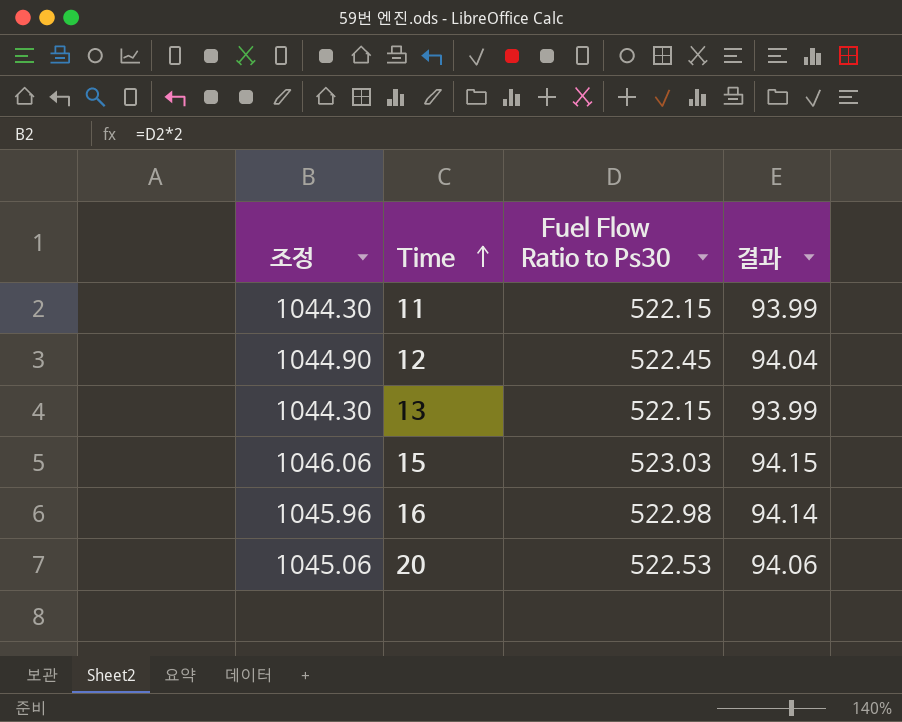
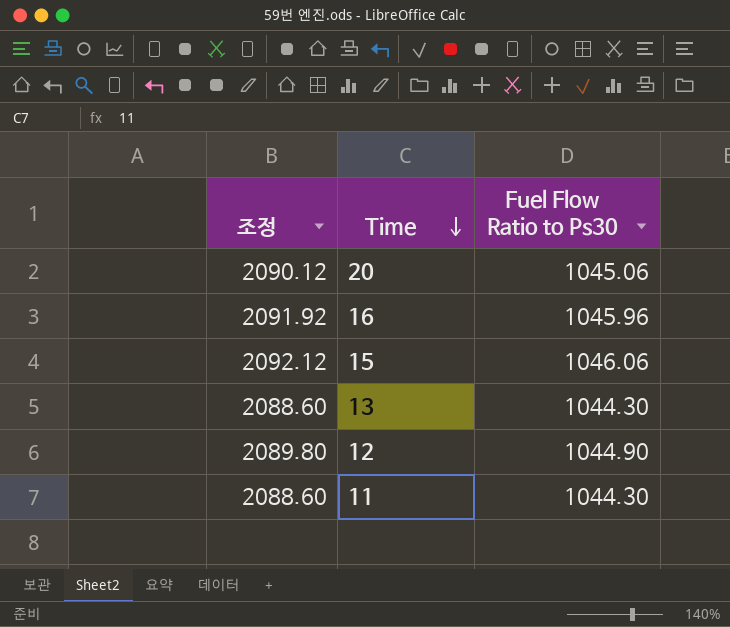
row order: Time ascending -> Time descending
column 결과 | formula: [Fuel Flow Ratio to Ps30] * 0.18 -> none
20 | 조정: 1045.06 -> 2090.12
20 | Fuel Flow Ratio to Ps30: 522.53 -> 1045.06
16 | 조정: 1045.96 -> 2091.92
16 | Fuel Flow Ratio to Ps30: 522.98 -> 1045.96
15 | 조정: 1046.06 -> 2092.12
15 | Fuel Flow Ratio to Ps30: 523.03 -> 1046.06
13 | 조정: 1044.30 -> 2088.60
13 | Fuel Flow Ratio to Ps30: 522.15 -> 1044.30
12 | 조정: 1044.90 -> 2089.80
12 | Fuel Flow Ratio to Ps30: 522.45 -> 1044.90
11 | 조정: 1044.30 -> 2088.60
11 | Fuel Flow Ratio to Ps30: 522.15 -> 1044.30

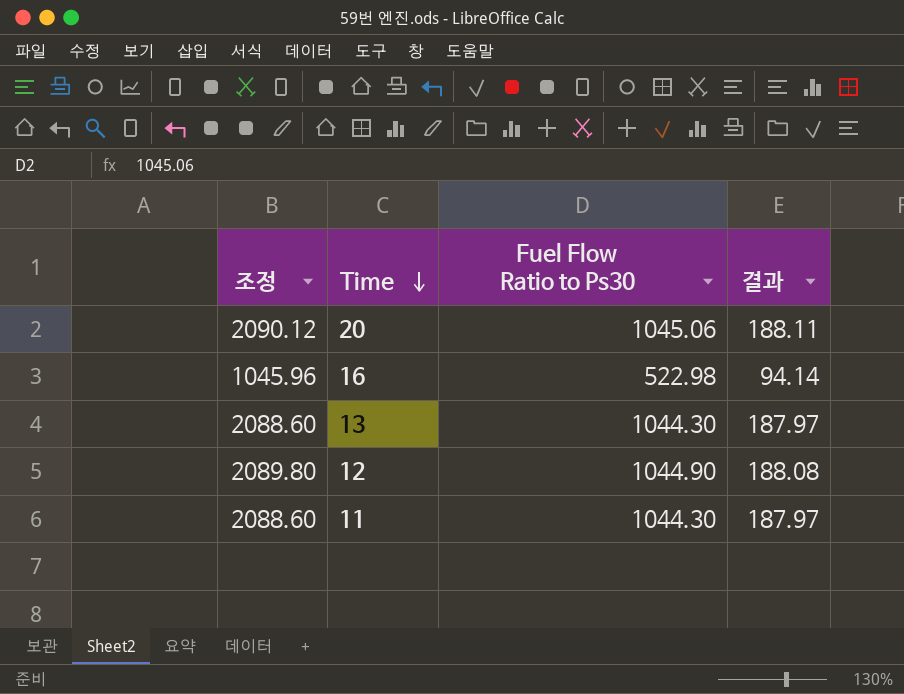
column 결과 | formula: none -> [Fuel Flow Ratio to Ps30] * 0.18
row 15: 2092.12 | 1046.06 -> none
16 | 조정: 2091.92 -> 1045.96
16 | Fuel Flow Ratio to Ps30: 1045.96 -> 522.98

